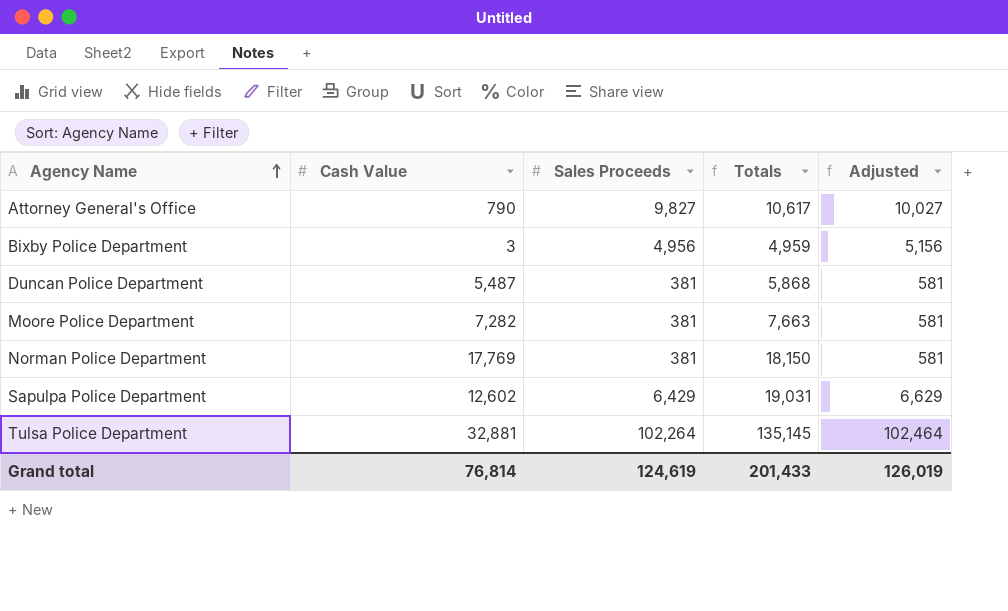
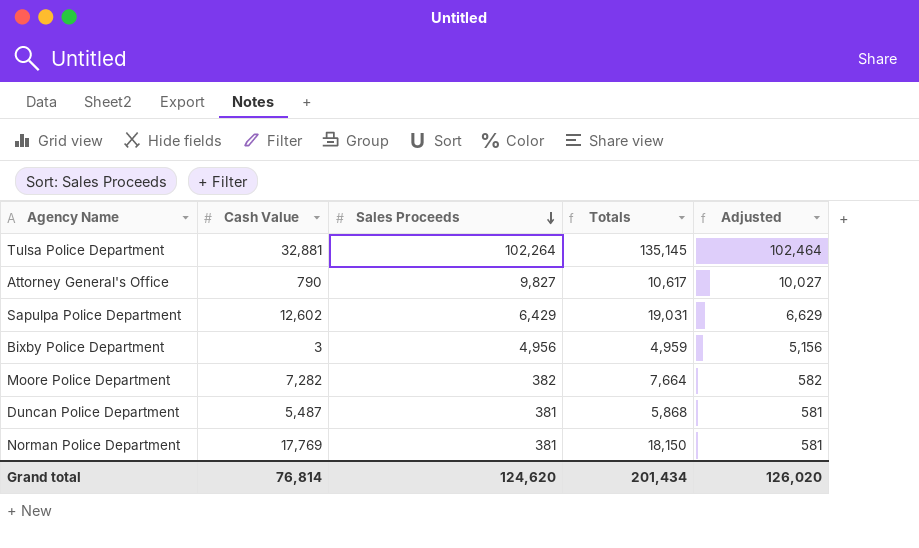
row order: Agency Name ascending -> Sales Proceeds descending
Moore Police Department | Sales Proceeds: 381 -> 382
Moore Police Department | Totals: 7,663 -> 7,664
Moore Police Department | Adjusted: 581 -> 582
Grand total | Sales Proceeds: 124,619 -> 124,620
Grand total | Totals: 201,433 -> 201,434
Grand total | Adjusted: 126,019 -> 126,020

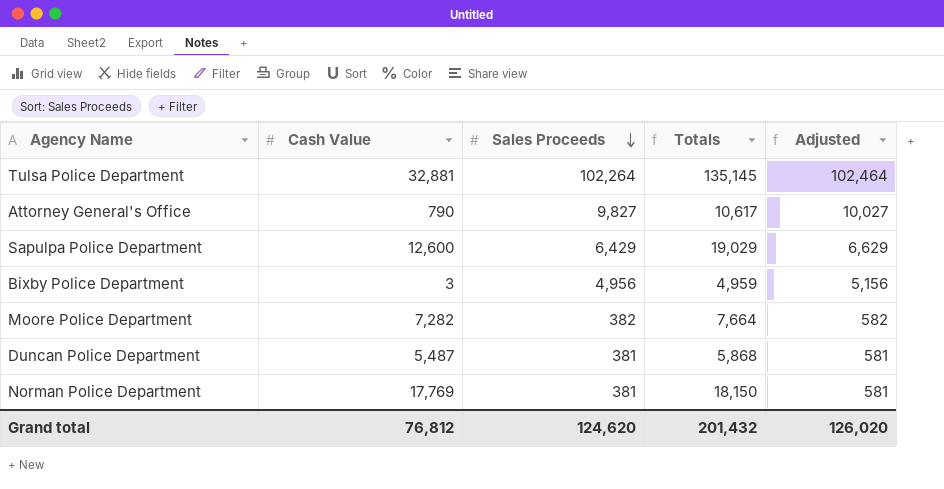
Sapulpa Police Department | Cash Value: 12,602 -> 12,600
Sapulpa Police Department | Totals: 19,031 -> 19,029
Grand total | Cash Value: 76,814 -> 76,812
Grand total | Totals: 201,434 -> 201,432

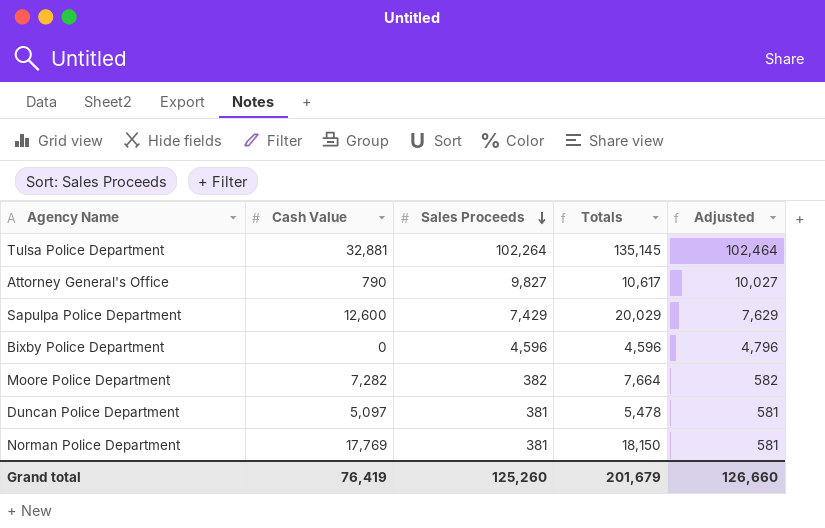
Sapulpa Police Department | Sales Proceeds: 6,429 -> 7,429
Sapulpa Police Department | Totals: 19,029 -> 20,029
Sapulpa Police Department | Adjusted: 6,629 -> 7,629
Bixby Police Department | Cash Value: 3 -> 0
Bixby Police Department | Sales Proceeds: 4,956 -> 4,596
Bixby Police Department | Totals: 4,959 -> 4,596
Bixby Police Department | Adjusted: 5,156 -> 4,796
Duncan Police Department | Cash Value: 5,487 -> 5,097
Duncan Police Department | Totals: 5,868 -> 5,478
Grand total | Cash Value: 76,812 -> 76,419
Grand total | Sales Proceeds: 124,620 -> 125,260
Grand total | Totals: 201,432 -> 201,679
Grand total | Adjusted: 126,020 -> 126,660

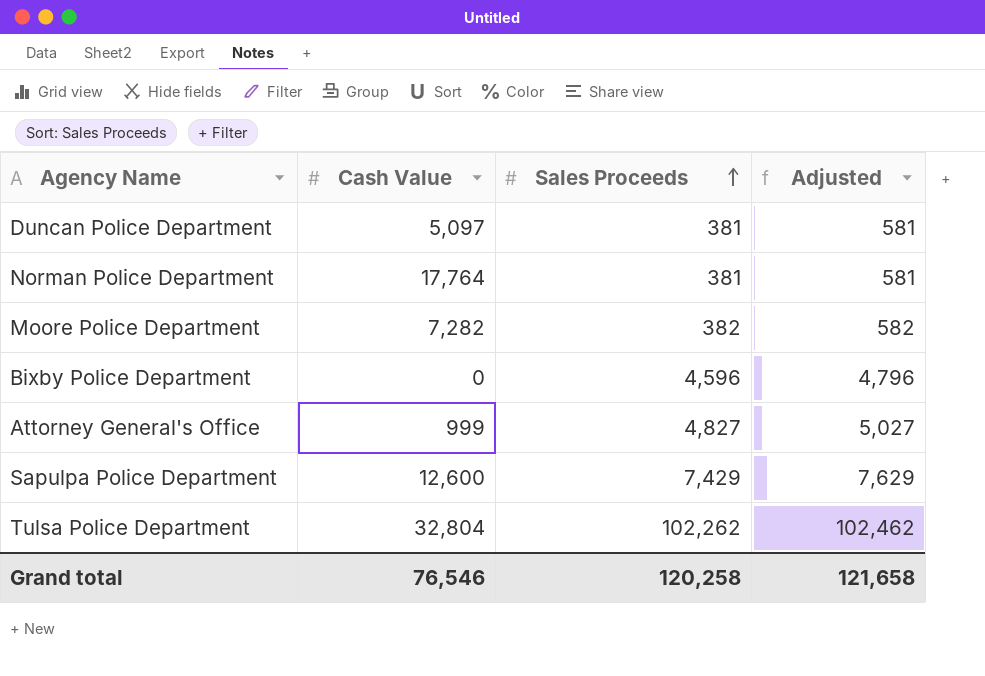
row order: Sales Proceeds descending -> Sales Proceeds ascending
column Totals | formula: [Cash Value] + [Sales Proceeds] -> none
Norman Police Department | Cash Value: 17,769 -> 17,764
Attorney General's Office | Cash Value: 790 -> 999
Attorney General's Office | Sales Proceeds: 9,827 -> 4,827
Attorney General's Office | Adjusted: 10,027 -> 5,027
Tulsa Police Department | Cash Value: 32,881 -> 32,804
Tulsa Police Department | Sales Proceeds: 102,264 -> 102,262
Tulsa Police Department | Adjusted: 102,464 -> 102,462
Grand total | Cash Value: 76,419 -> 76,546
Grand total | Sales Proceeds: 125,260 -> 120,258
Grand total | Adjusted: 126,660 -> 121,658

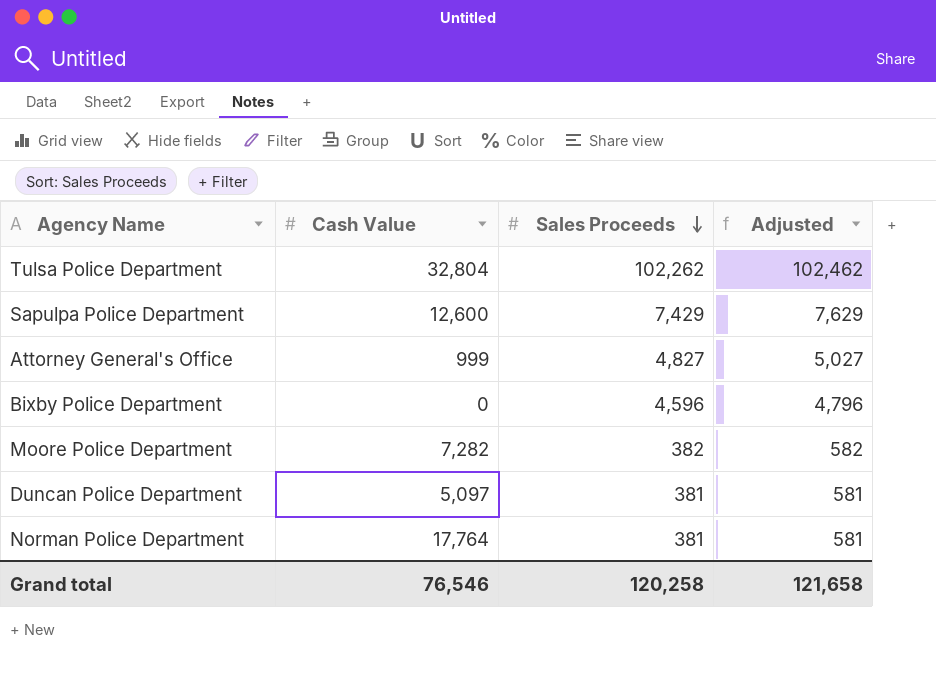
row order: Sales Proceeds ascending -> Sales Proceeds descending

